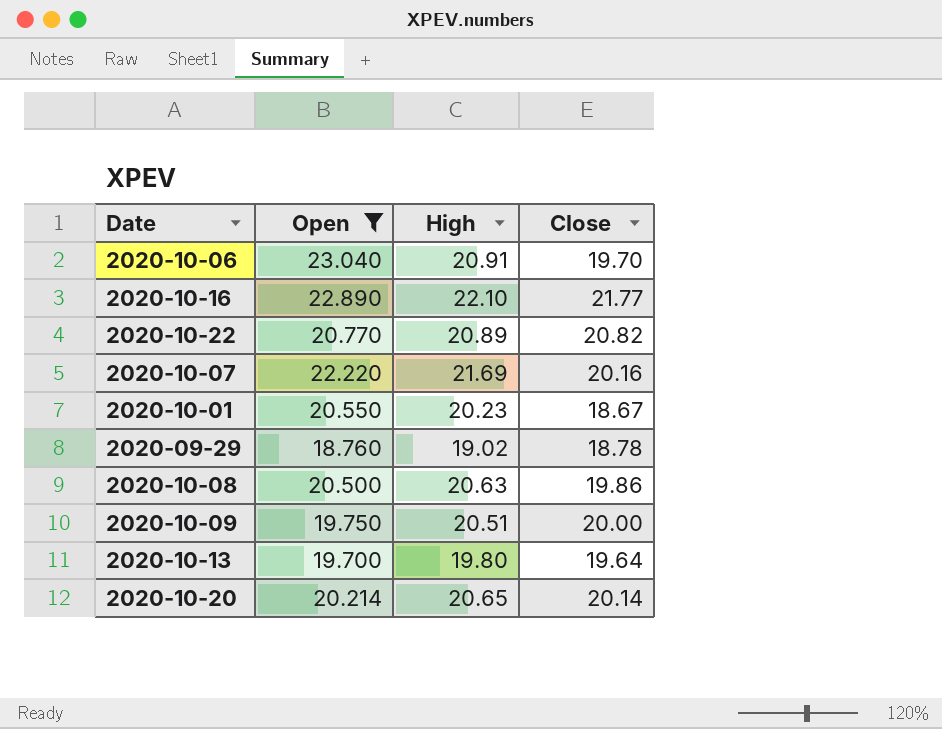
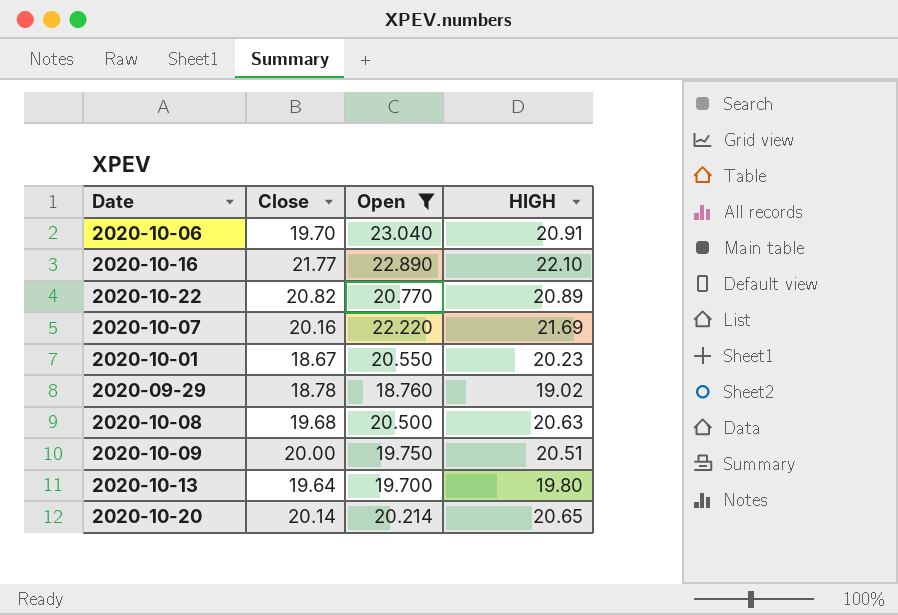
column Close | position: 4 -> 2
column name: High -> HIGH
2020-10-08 | Close: 19.86 -> 19.68

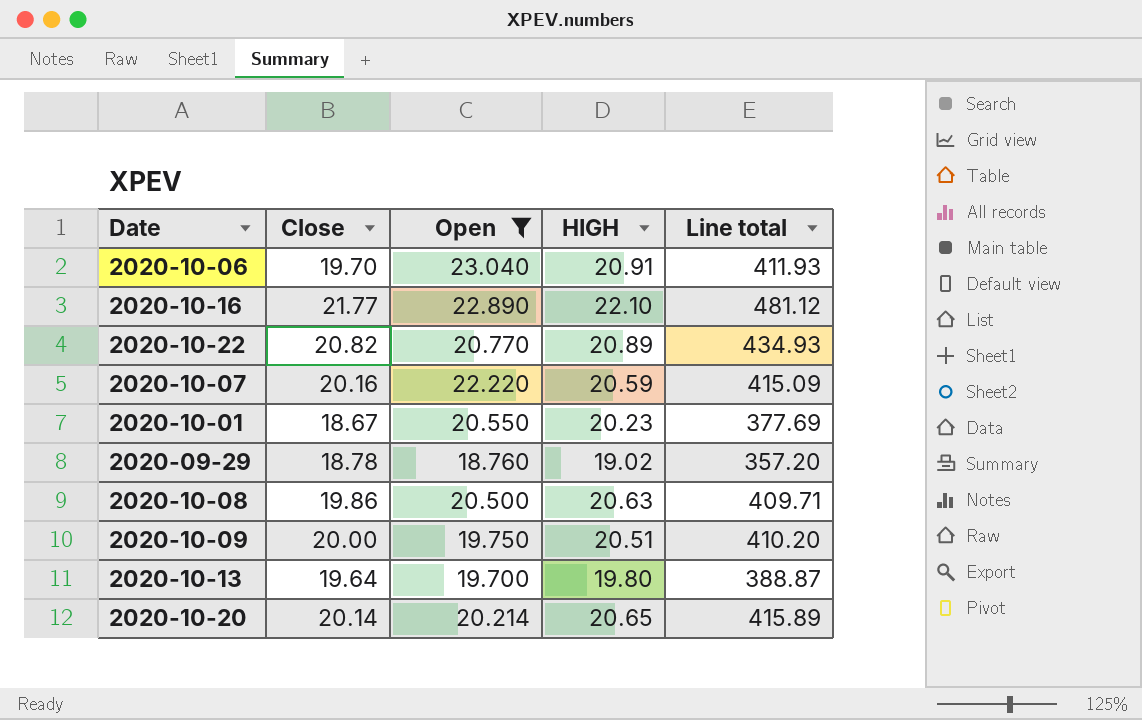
column Line total | formula: none -> [Close] * [HIGH]
2020-10-07 | HIGH: 21.69 -> 20.59
2020-10-08 | Close: 19.68 -> 19.86

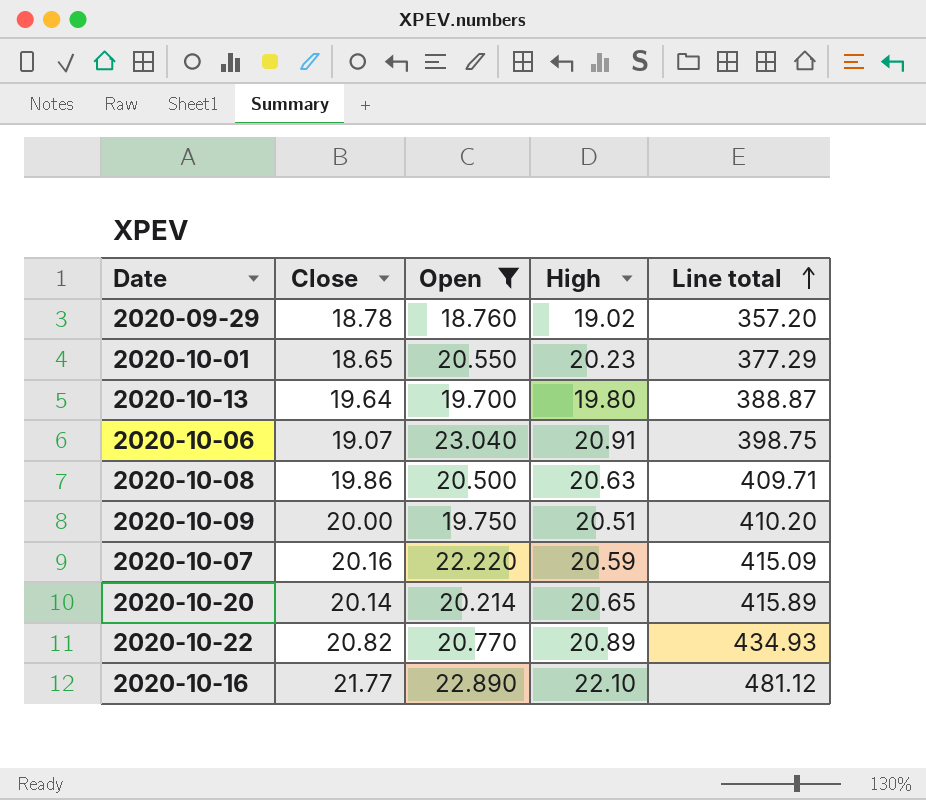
row order: none -> Line total ascending
column name: HIGH -> High
2020-10-01 | Close: 18.67 -> 18.65
2020-10-01 | Line total: 377.69 -> 377.29
2020-10-06 | Close: 19.70 -> 19.07
2020-10-06 | Line total: 411.93 -> 398.75

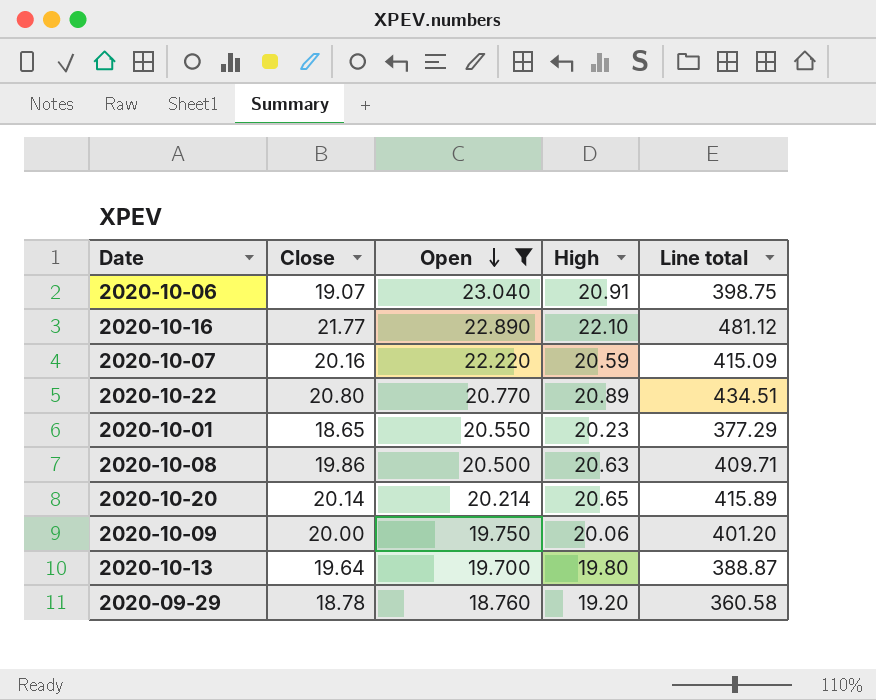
row order: Line total ascending -> Open descending
2020-10-22 | Close: 20.82 -> 20.80
2020-10-22 | Line total: 434.93 -> 434.51
2020-10-09 | High: 20.51 -> 20.06
2020-10-09 | Line total: 410.20 -> 401.20
2020-09-29 | High: 19.02 -> 19.20
2020-09-29 | Line total: 357.20 -> 360.58

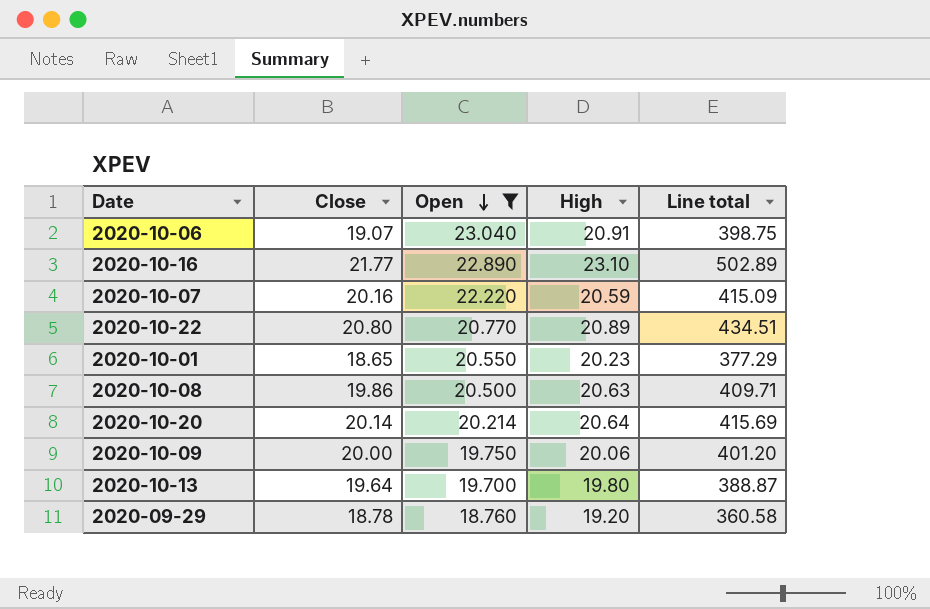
2020-10-16 | High: 22.10 -> 23.10
2020-10-16 | Line total: 481.12 -> 502.89
2020-10-20 | High: 20.65 -> 20.64
2020-10-20 | Line total: 415.89 -> 415.69

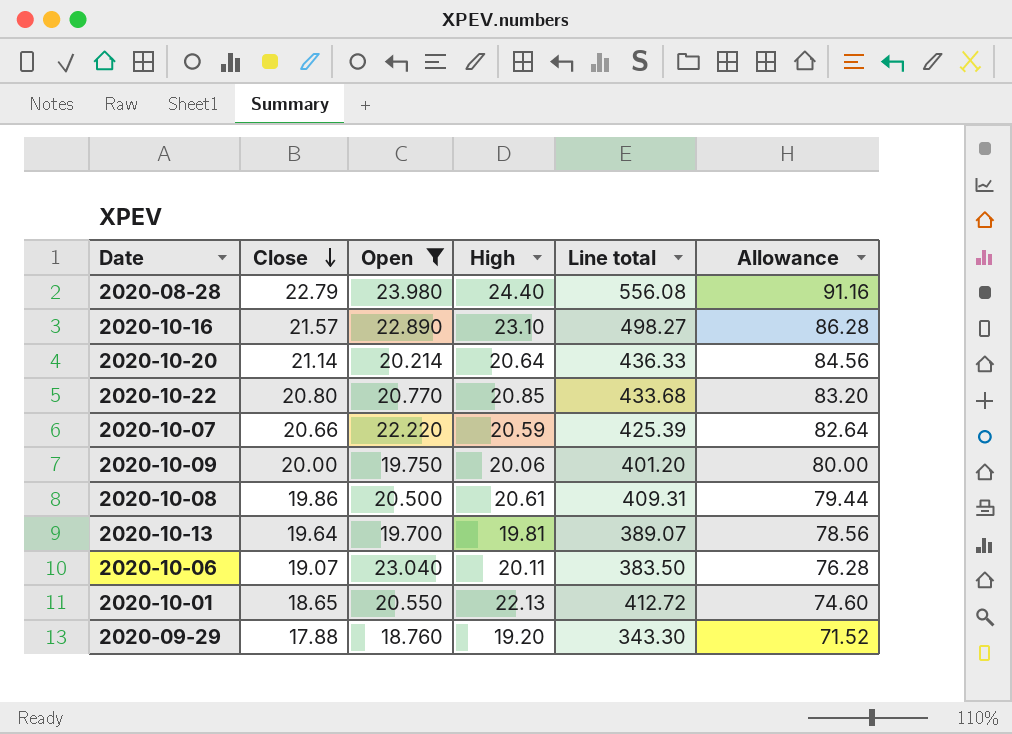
row order: Open descending -> Close descending
column Allowance | formula: none -> [Close] * 4
row 2020-08-28: none -> 22.79 | 23.980 | 24.40 | 556.08 | 91.16
2020-10-16 | Close: 21.77 -> 21.57
2020-10-16 | Line total: 502.89 -> 498.27
2020-10-20 | Close: 20.14 -> 21.14
2020-10-20 | Line total: 415.69 -> 436.33
2020-10-22 | High: 20.89 -> 20.85
2020-10-22 | Line total: 434.51 -> 433.68
2020-10-07 | Close: 20.16 -> 20.66
2020-10-07 | Line total: 415.09 -> 425.39
2020-10-08 | High: 20.63 -> 20.61
2020-10-08 | Line total: 409.71 -> 409.31
2020-10-13 | High: 19.80 -> 19.81
2020-10-13 | Line total: 388.87 -> 389.07
2020-10-06 | High: 20.91 -> 20.11
2020-10-06 | Line total: 398.75 -> 383.50
2020-10-01 | High: 20.23 -> 22.13
2020-10-01 | Line total: 377.29 -> 412.72
2020-09-29 | Close: 18.78 -> 17.88
2020-09-29 | Line total: 360.58 -> 343.30

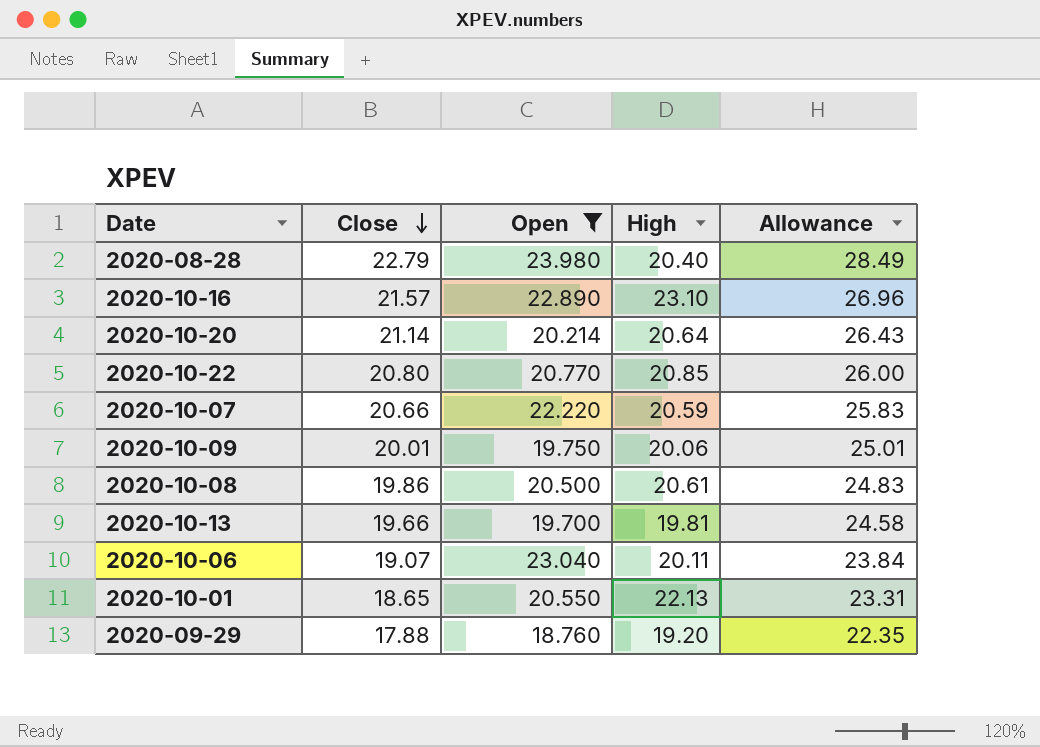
column Line total | formula: [Close] * [High] -> none
column Allowance | formula: [Close] * 4 -> [Close] * 1.25
2020-08-28 | High: 24.40 -> 20.40
2020-10-09 | Close: 20.00 -> 20.01
2020-10-13 | Close: 19.64 -> 19.66

